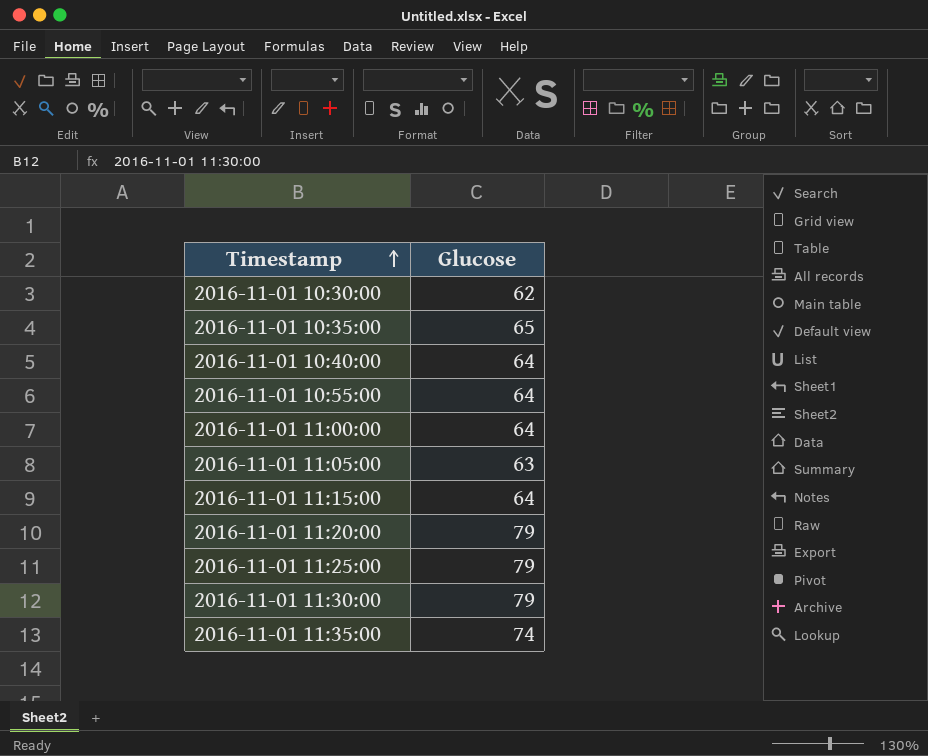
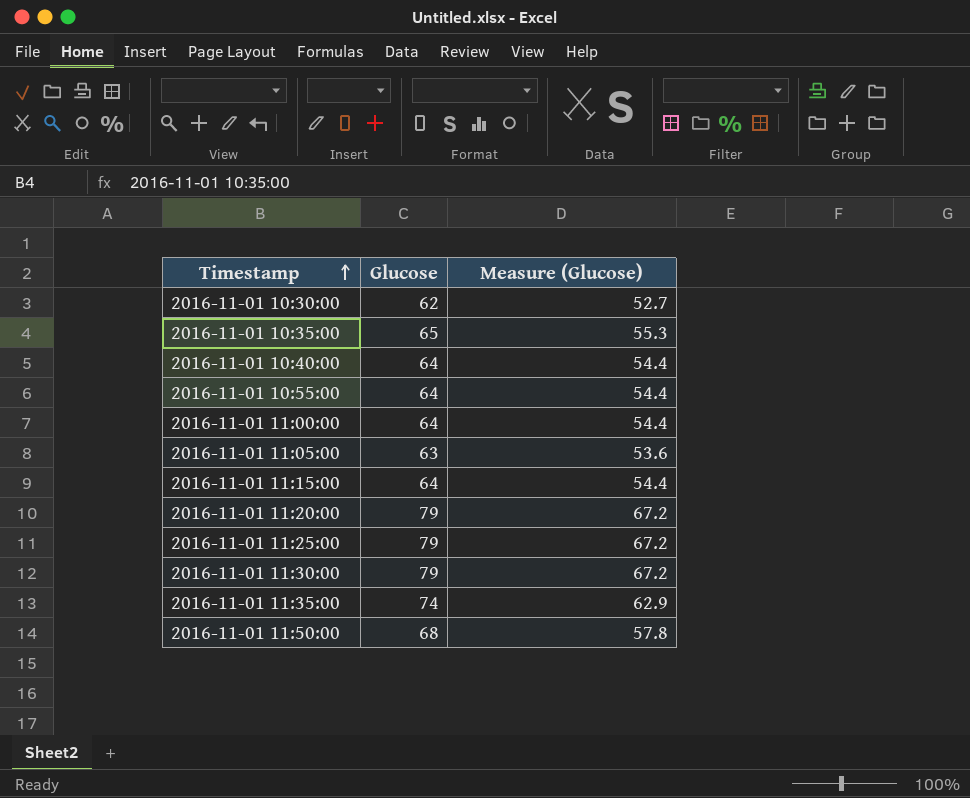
column Measure (Glucose) | formula: none -> [Glucose] * 0.85
row 2016-11-01 11:50:00: none -> 68 | 57.8

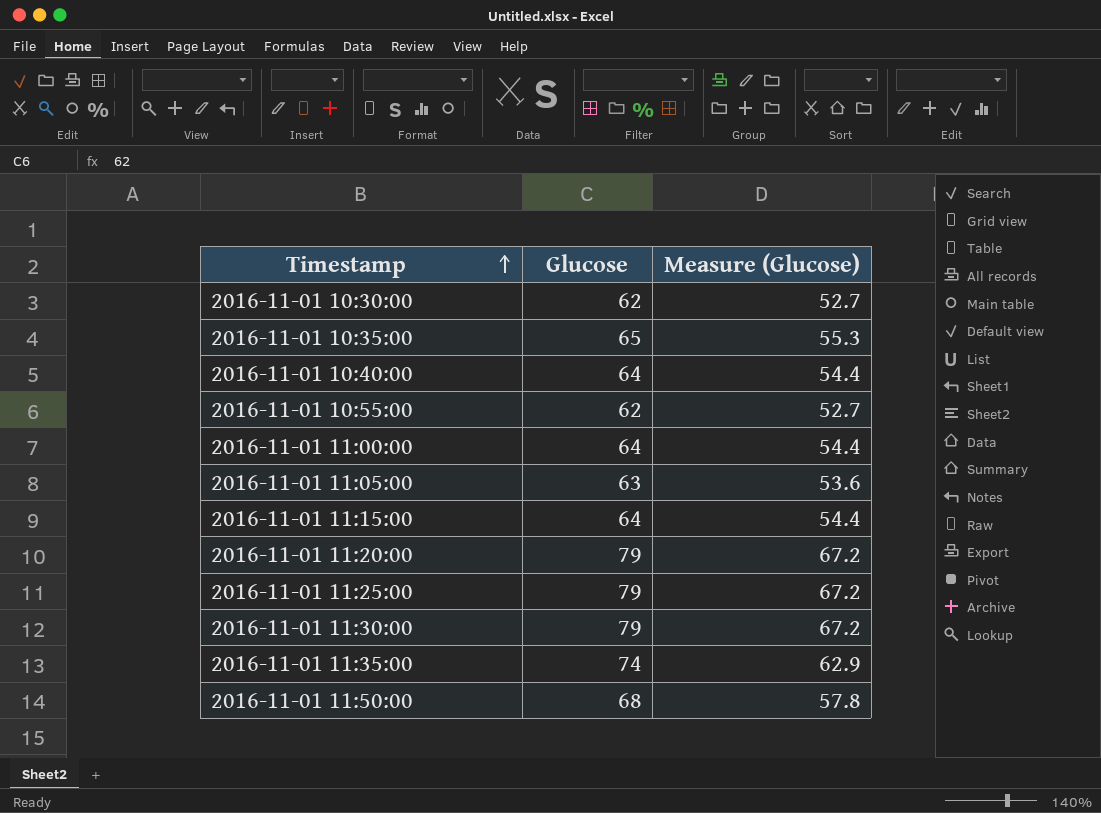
2016-11-01 10:55:00 | Glucose: 64 -> 62
2016-11-01 10:55:00 | Measure (Glucose): 54.4 -> 52.7

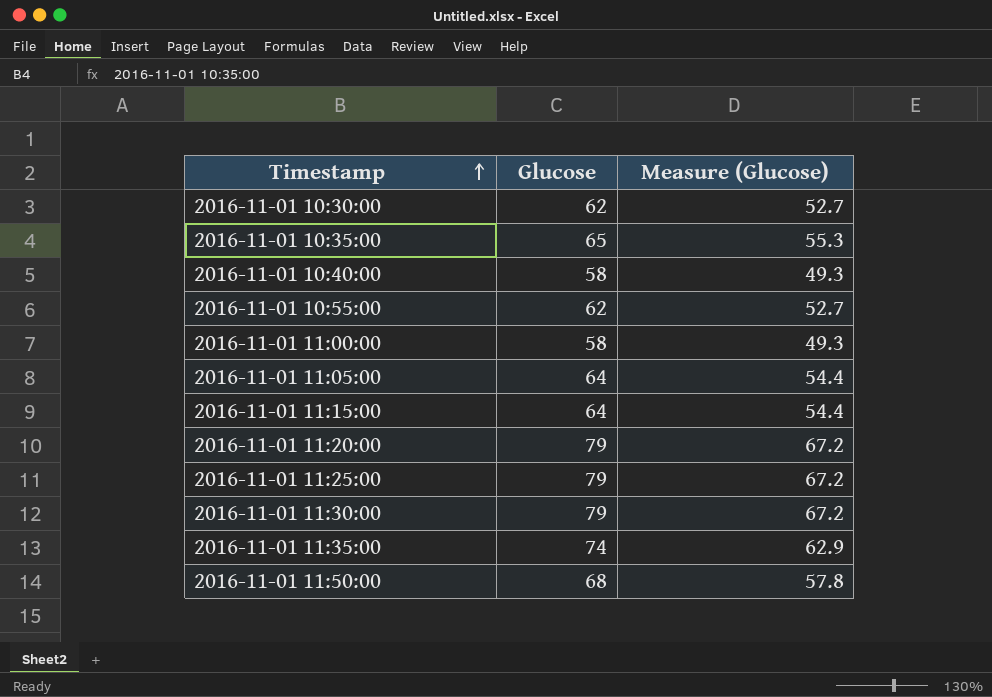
2016-11-01 10:40:00 | Glucose: 64 -> 58
2016-11-01 10:40:00 | Measure (Glucose): 54.4 -> 49.3
2016-11-01 11:00:00 | Glucose: 64 -> 58
2016-11-01 11:00:00 | Measure (Glucose): 54.4 -> 49.3
2016-11-01 11:05:00 | Glucose: 63 -> 64
2016-11-01 11:05:00 | Measure (Glucose): 53.6 -> 54.4

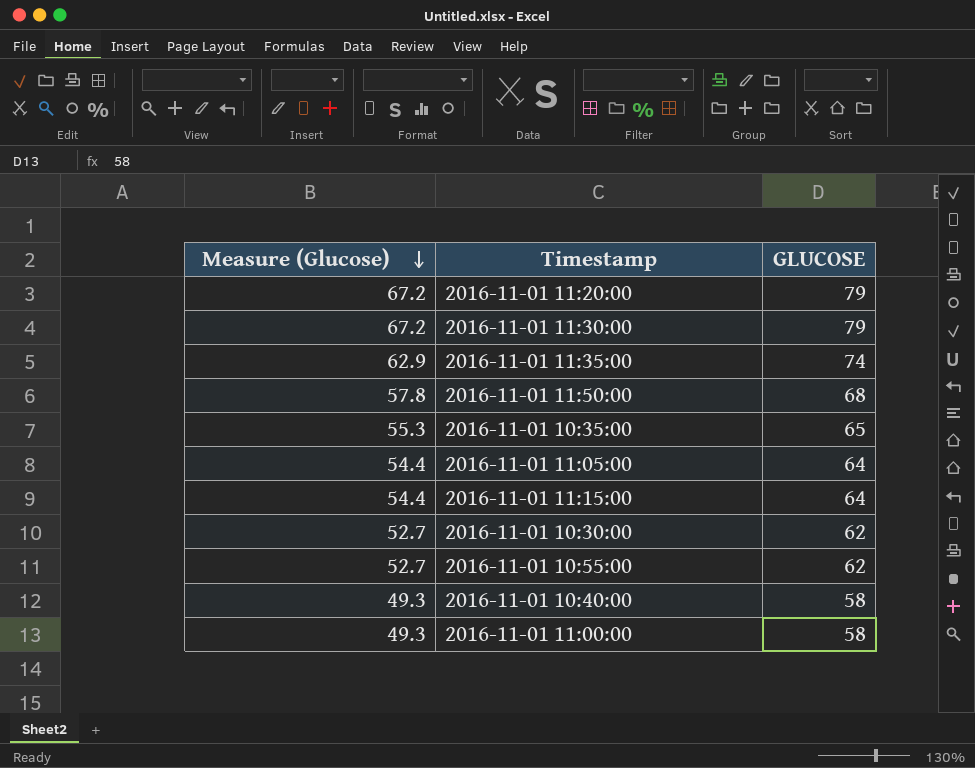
row order: Timestamp ascending -> Measure (Glucose) descending
column Measure (Glucose) | position: 3 -> 1
column name: Glucose -> GLUCOSE
row 2016-11-01 11:25:00: 79 | 67.2 -> none

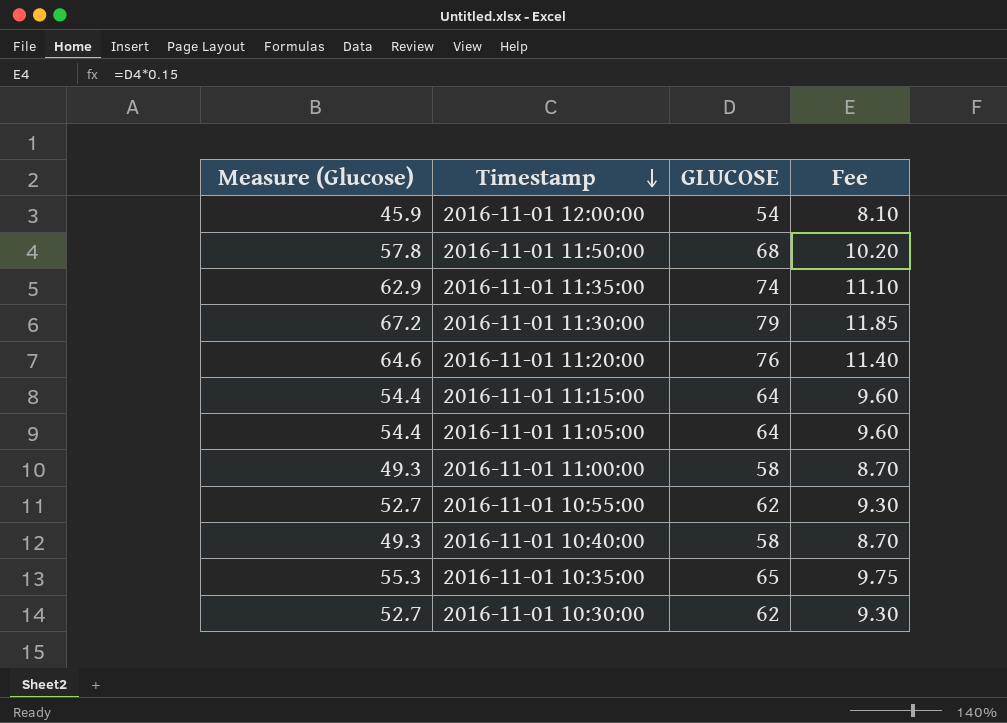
row order: Measure (Glucose) descending -> Timestamp descending
column Fee | formula: none -> [GLUCOSE] * 0.15
row 2016-11-01 12:00:00: none -> 45.9 | 54 | 8.10
2016-11-01 11:20:00 | Measure (Glucose): 67.2 -> 64.6
2016-11-01 11:20:00 | GLUCOSE: 79 -> 76

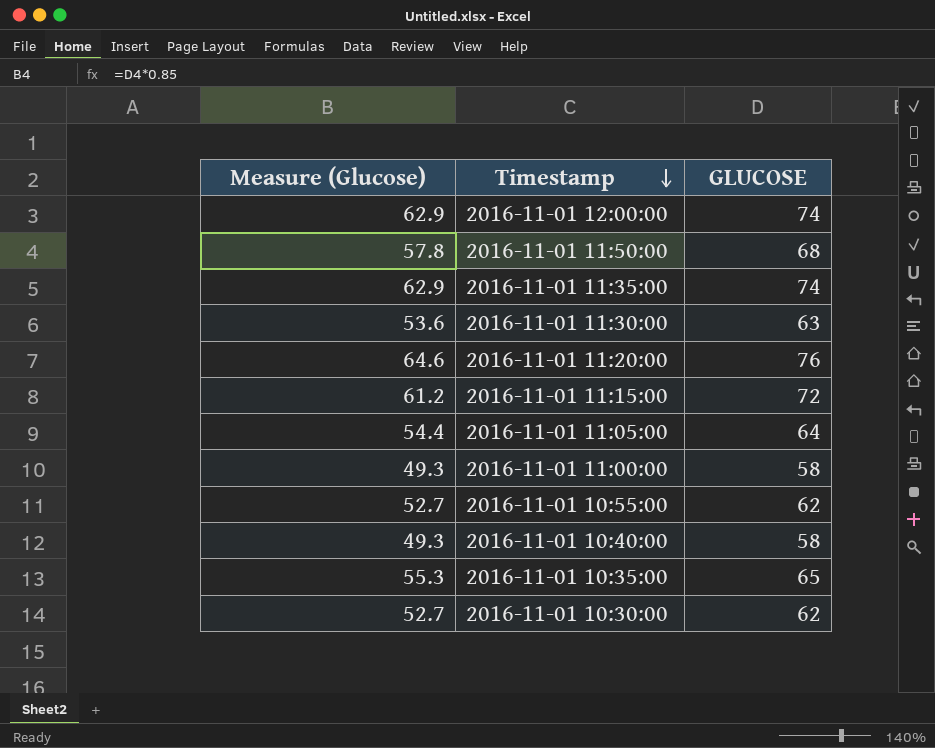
column Fee | formula: [GLUCOSE] * 0.15 -> none
2016-11-01 12:00:00 | Measure (Glucose): 45.9 -> 62.9
2016-11-01 12:00:00 | GLUCOSE: 54 -> 74
2016-11-01 11:30:00 | Measure (Glucose): 67.2 -> 53.6
2016-11-01 11:30:00 | GLUCOSE: 79 -> 63
2016-11-01 11:15:00 | Measure (Glucose): 54.4 -> 61.2
2016-11-01 11:15:00 | GLUCOSE: 64 -> 72

